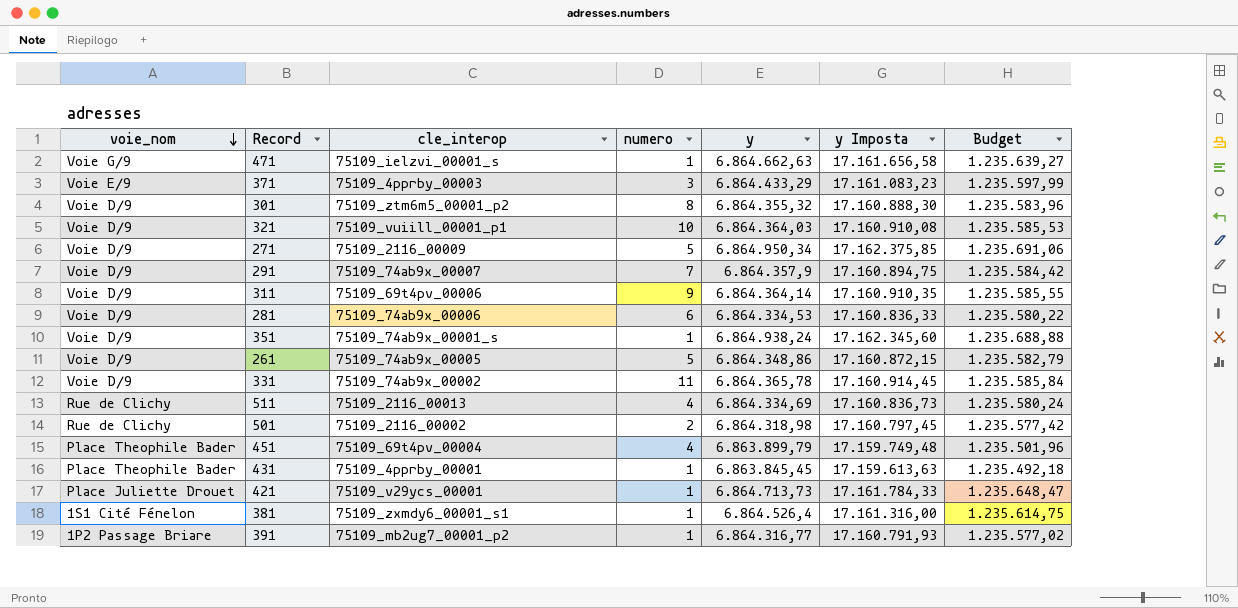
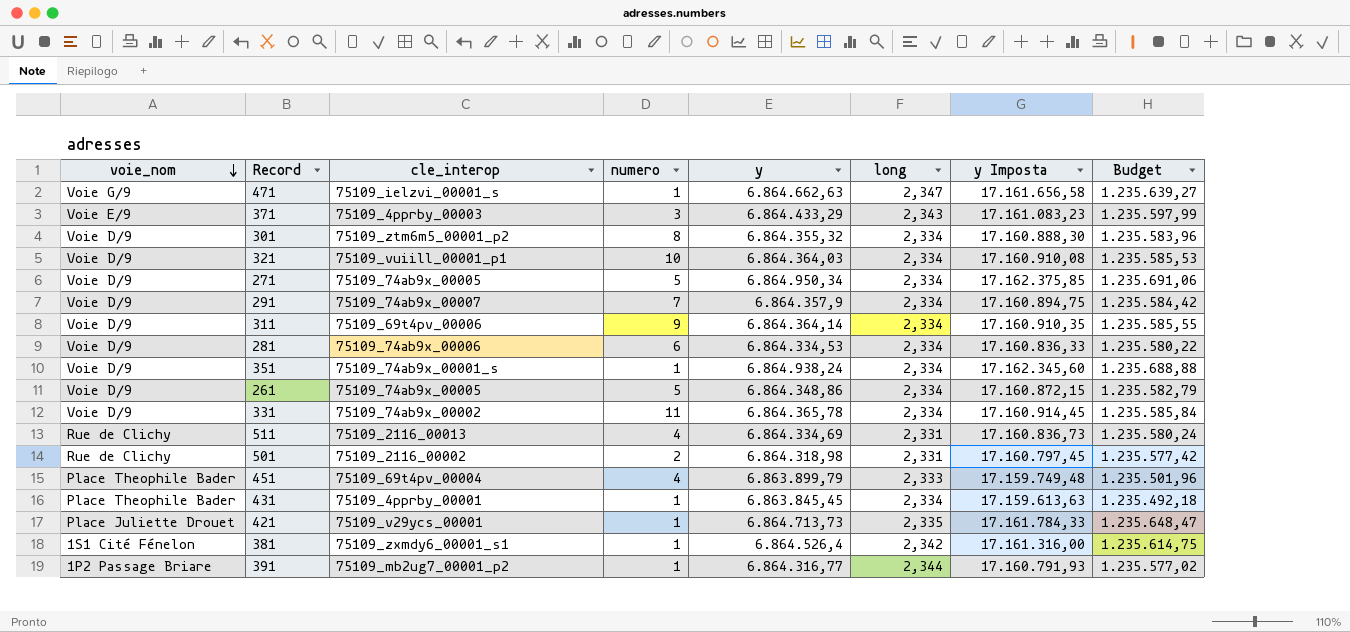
column long | position: none -> 6
271 | cle_interop: 75109_2116_00009 -> 75109_74ab9x_00005

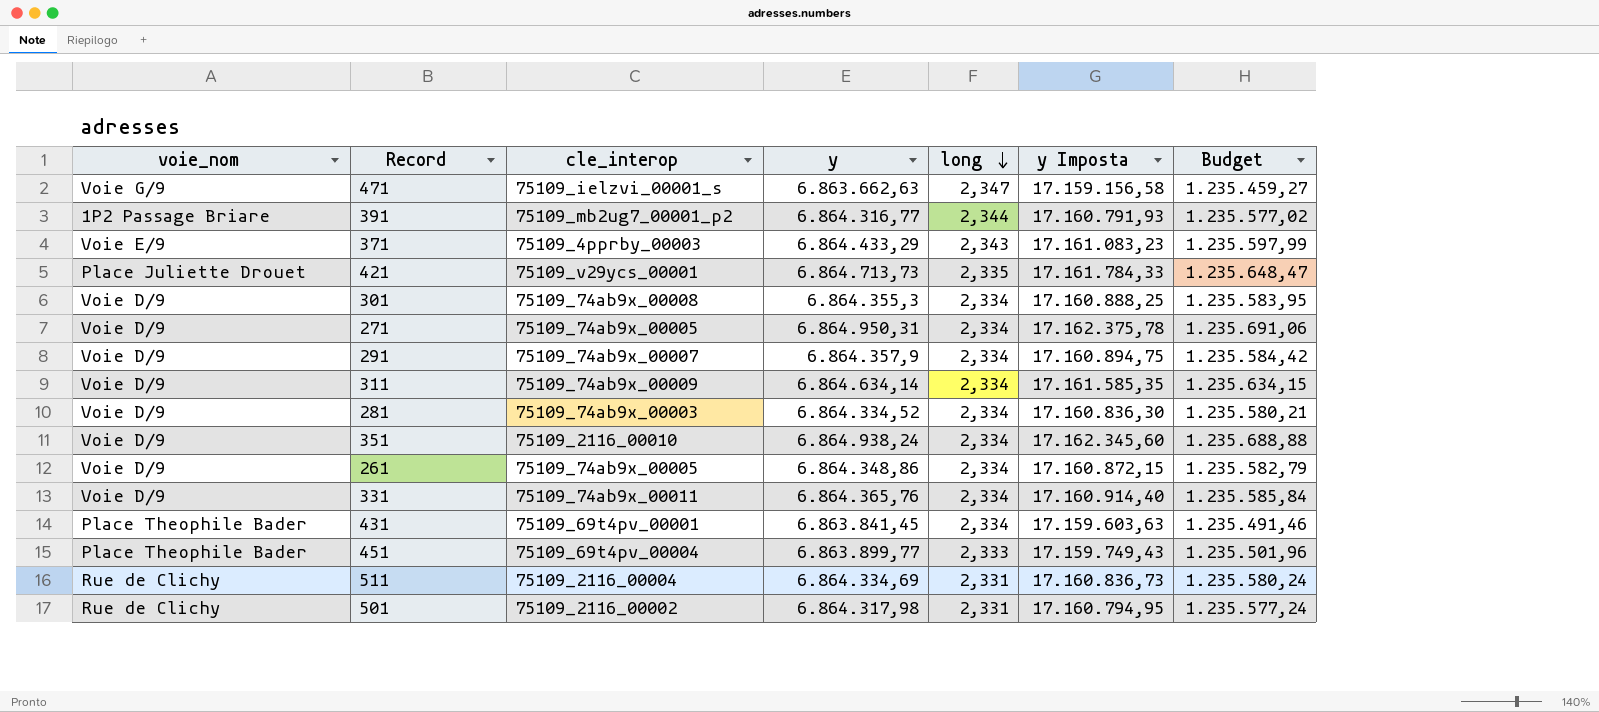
row order: voie_nom descending -> long descending
column numero | position: 4 -> none
row 321: Voie D/9 | 75109_vuiill_00001_p1 | 10 | 6.864.364,03 | 2,334 | 17.160.910,08 | 1.235.585,53 -> none
row 381: 1S1 Cité Fénelon | 75109_zxmdy6_00001_s1 | 1 | 6.864.526,4 | 2,342 | 17.161.316,00 | 1.235.614,75 -> none
471 | y: 6.864.662,63 -> 6.863.662,63
471 | y Imposta: 17.161.656,58 -> 17.159.156,58
471 | Budget: 1.235.639,27 -> 1.235.459,27
301 | cle_interop: 75109_ztm6m5_00001_p2 -> 75109_74ab9x_00008
301 | y: 6.864.355,32 -> 6.864.355,3
301 | y Imposta: 17.160.888,30 -> 17.160.888,25
301 | Budget: 1.235.583,96 -> 1.235.583,95
271 | y: 6.864.950,34 -> 6.864.950,31
271 | y Imposta: 17.162.375,85 -> 17.162.375,78
311 | cle_interop: 75109_69t4pv_00006 -> 75109_74ab9x_00009
311 | y: 6.864.364,14 -> 6.864.634,14
311 | y Imposta: 17.160.910,35 -> 17.161.585,35
311 | Budget: 1.235.585,55 -> 1.235.634,15
281 | cle_interop: 75109_74ab9x_00006 -> 75109_74ab9x_00003
281 | y: 6.864.334,53 -> 6.864.334,52
281 | y Imposta: 17.160.836,33 -> 17.160.836,30
281 | Budget: 1.235.580,22 -> 1.235.580,21
351 | cle_interop: 75109_74ab9x_00001_s -> 75109_2116_00010
331 | cle_interop: 75109_74ab9x_00002 -> 75109_74ab9x_00011
331 | y: 6.864.365,78 -> 6.864.365,76
331 | y Imposta: 17.160.914,45 -> 17.160.914,40
431 | cle_interop: 75109_4pprby_00001 -> 75109_69t4pv_00001
431 | y: 6.863.845,45 -> 6.863.841,45
431 | y Imposta: 17.159.613,63 -> 17.159.603,63
431 | Budget: 1.235.492,18 -> 1.235.491,46
451 | y: 6.863.899,79 -> 6.863.899,77
451 | y Imposta: 17.159.749,48 -> 17.159.749,43
511 | cle_interop: 75109_2116_00013 -> 75109_2116_00004
501 | y: 6.864.318,98 -> 6.864.317,98
501 | y Imposta: 17.160.797,45 -> 17.160.794,95
501 | Budget: 1.235.577,42 -> 1.235.577,24

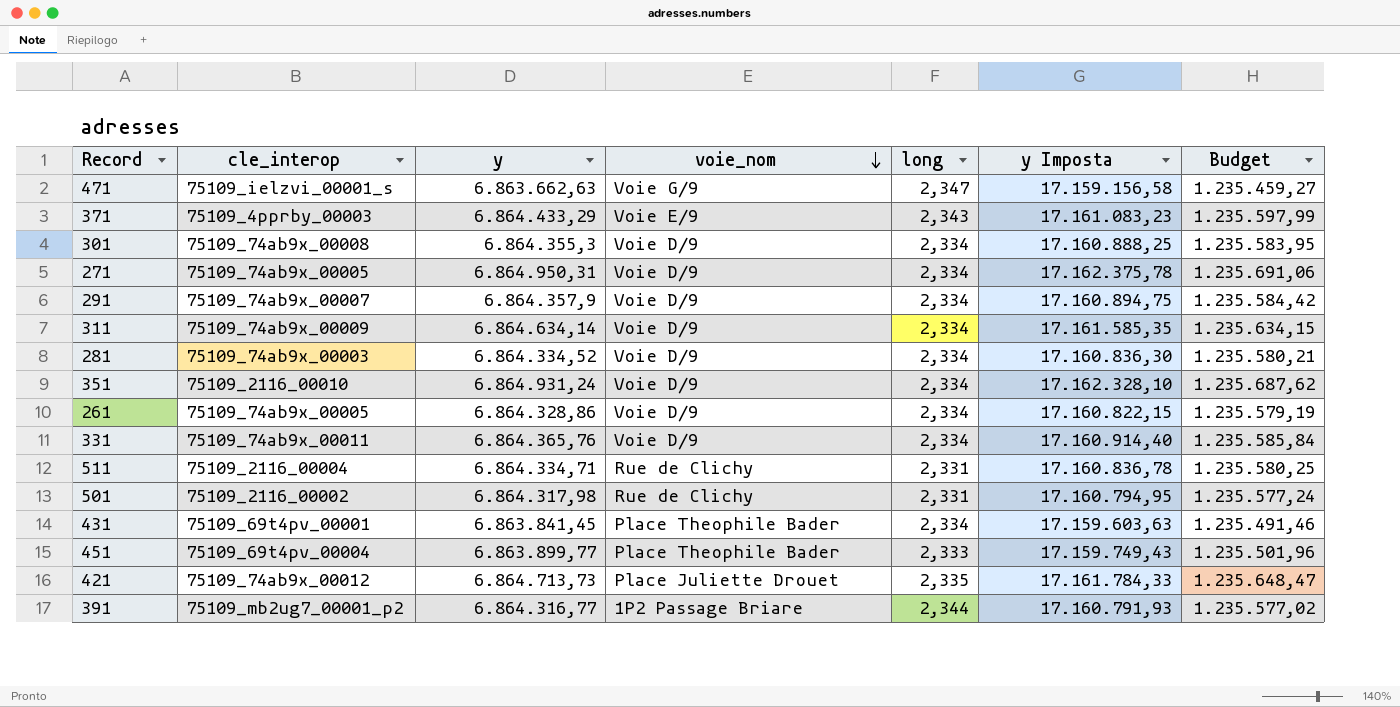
row order: long descending -> voie_nom descending
column voie_nom | position: 1 -> 4
351 | y: 6.864.938,24 -> 6.864.931,24
351 | y Imposta: 17.162.345,60 -> 17.162.328,10
351 | Budget: 1.235.688,88 -> 1.235.687,62
261 | y: 6.864.348,86 -> 6.864.328,86
261 | y Imposta: 17.160.872,15 -> 17.160.822,15
261 | Budget: 1.235.582,79 -> 1.235.579,19
511 | y: 6.864.334,69 -> 6.864.334,71
511 | y Imposta: 17.160.836,73 -> 17.160.836,78
511 | Budget: 1.235.580,24 -> 1.235.580,25
421 | cle_interop: 75109_v29ycs_00001 -> 75109_74ab9x_00012

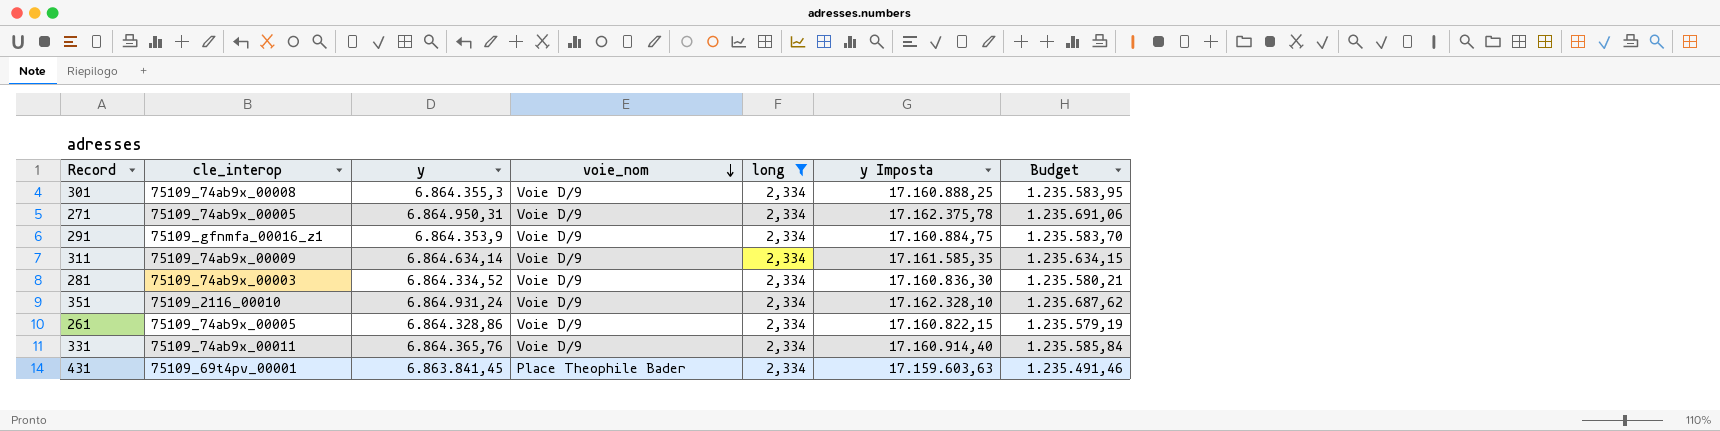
filter: none -> long = 2,334
291 | cle_interop: 75109_74ab9x_00007 -> 75109_gfnmfa_00016_z1
291 | y: 6.864.357,9 -> 6.864.353,9
291 | y Imposta: 17.160.894,75 -> 17.160.884,75
291 | Budget: 1.235.584,42 -> 1.235.583,70

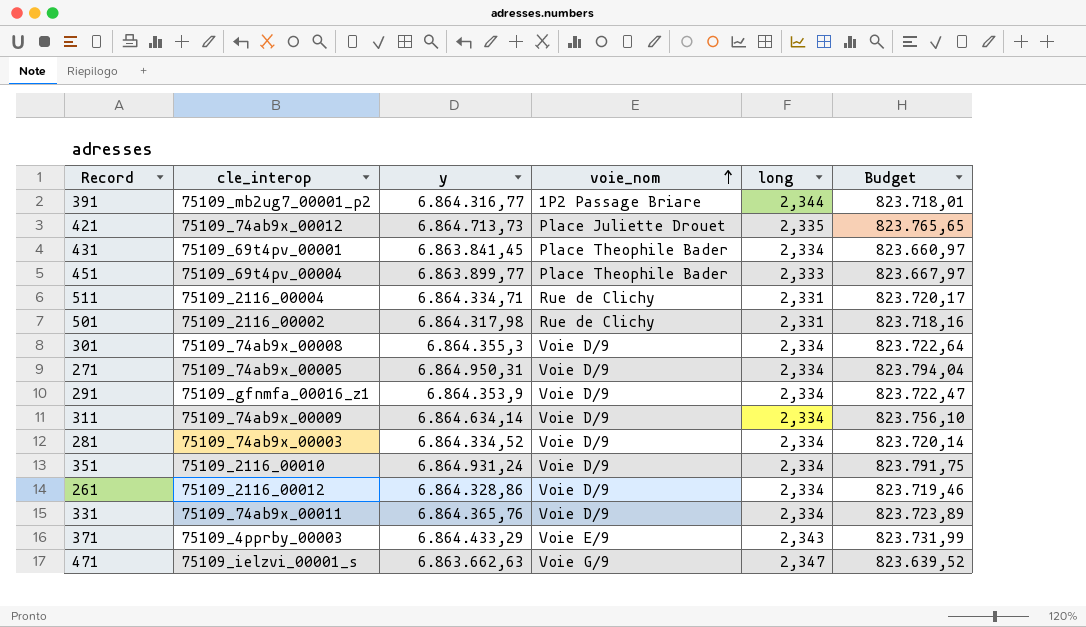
filter: long = 2,334 -> none
row order: voie_nom descending -> voie_nom ascending
column y Imposta | formula: [y] * 2,5 -> none
column Budget | formula: [y] * 0,18 -> [y] * 0,12
261 | cle_interop: 75109_74ab9x_00005 -> 75109_2116_00012

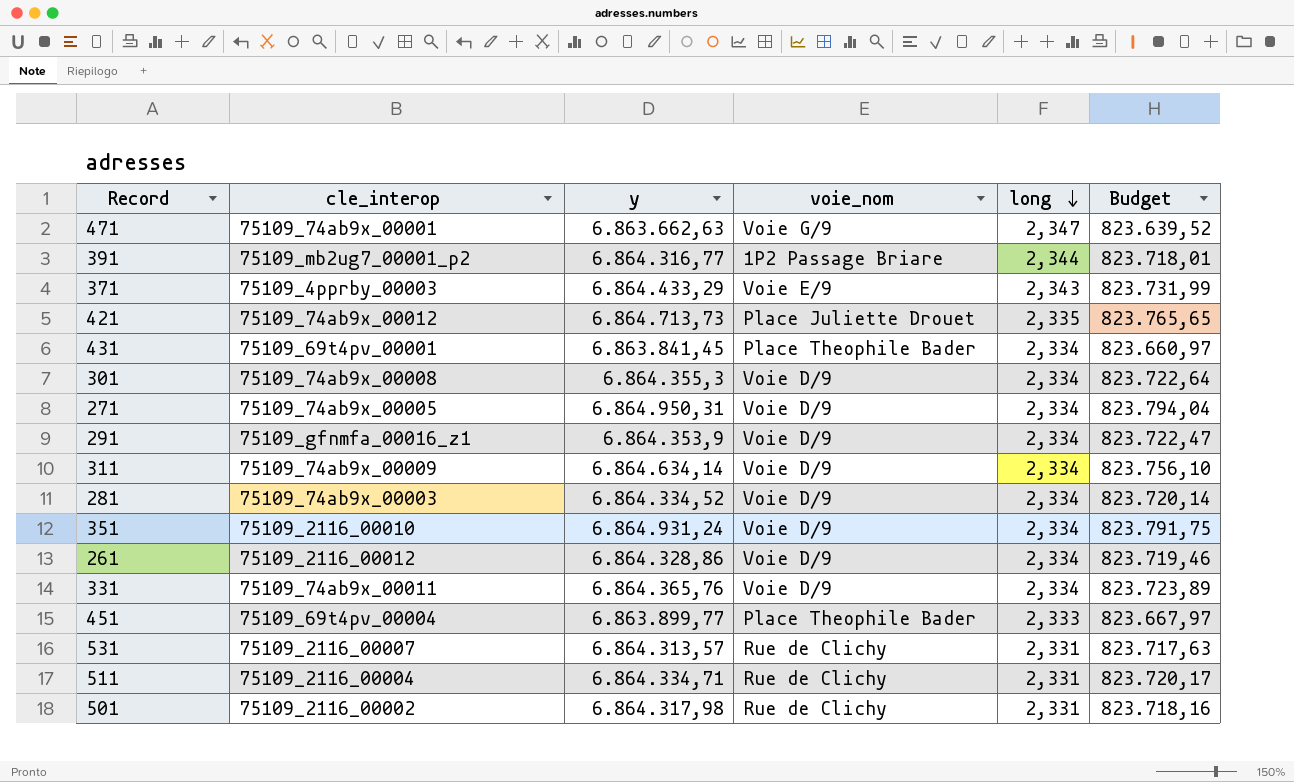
row order: voie_nom ascending -> long descending
471 | cle_interop: 75109_ielzvi_00001_s -> 75109_74ab9x_00001
row 531: none -> 75109_2116_00007 | 6.864.313,57 | Rue de Clichy | 2,331 | 823.717,63

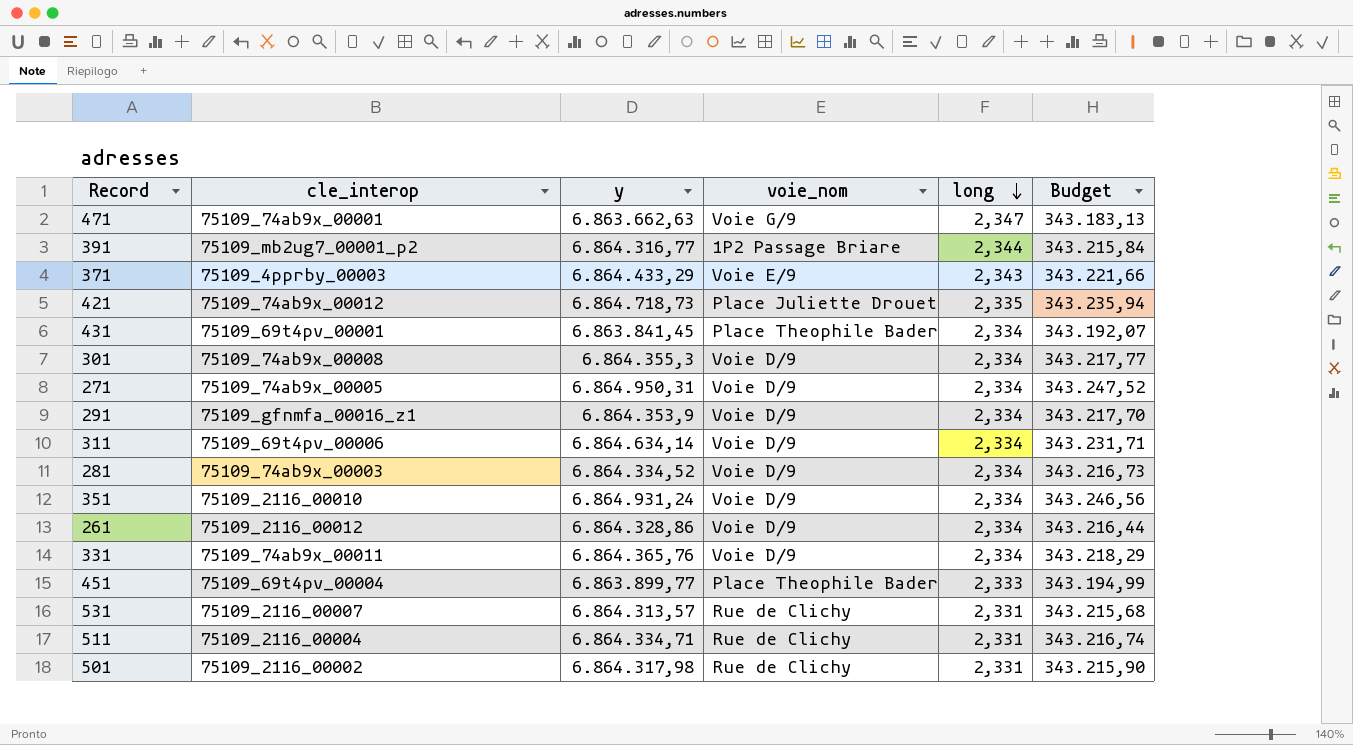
column Budget | formula: [y] * 0,12 -> [y] * 0,05
421 | y: 6.864.713,73 -> 6.864.718,73
311 | cle_interop: 75109_74ab9x_00009 -> 75109_69t4pv_00006

